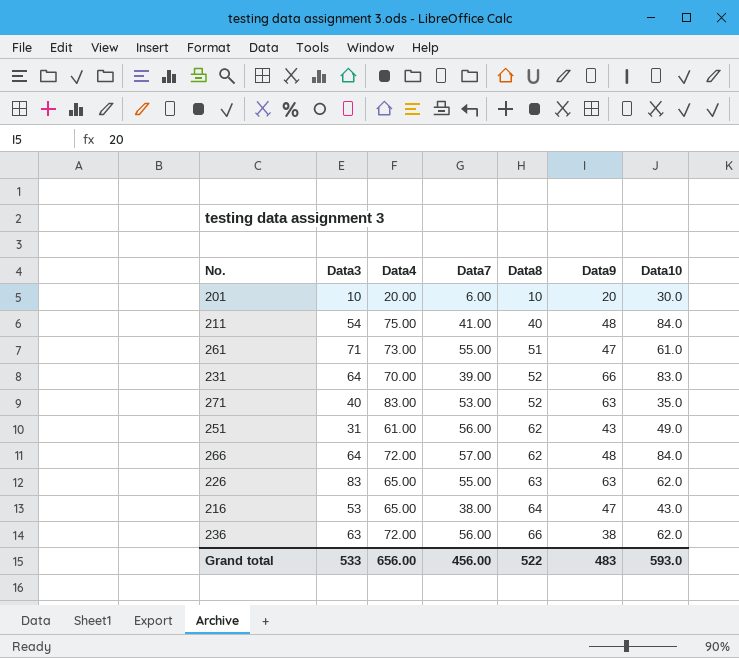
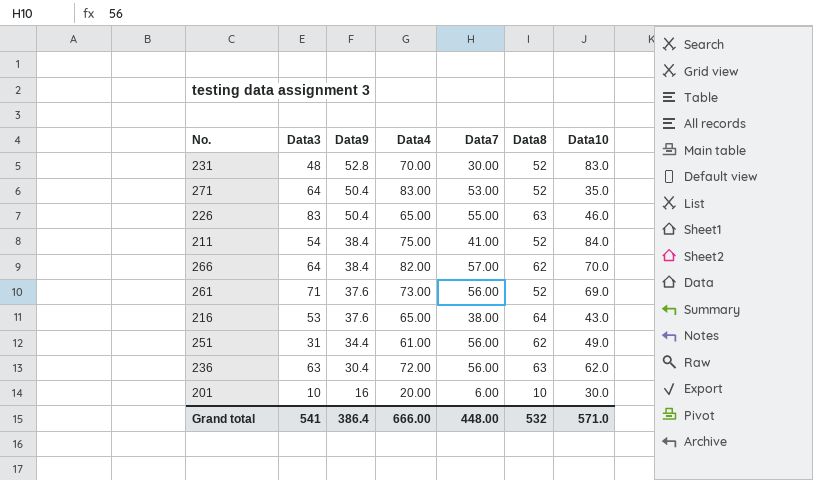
row order: Data8 ascending -> Data9 descending
column Data9 | position: 6 -> 3
231 | Data3: 64 -> 48
231 | Data9: 66 -> 52.8
231 | Data7: 39.00 -> 30.00
271 | Data3: 40 -> 64
271 | Data9: 63 -> 50.4
226 | Data9: 63 -> 50.4
226 | Data10: 62.0 -> 46.0
211 | Data9: 48 -> 38.4
211 | Data8: 40 -> 52
266 | Data9: 48 -> 38.4
266 | Data4: 72.00 -> 82.00
266 | Data10: 84.0 -> 70.0
261 | Data9: 47 -> 37.6
261 | Data7: 55.00 -> 56.00
261 | Data8: 51 -> 52
261 | Data10: 61.0 -> 69.0
216 | Data9: 47 -> 37.6
251 | Data9: 43 -> 34.4
236 | Data9: 38 -> 30.4
236 | Data8: 66 -> 63
201 | Data9: 20 -> 16
Grand total | Data3: 533 -> 541
Grand total | Data9: 483 -> 386.4
Grand total | Data4: 656.00 -> 666.00
Grand total | Data7: 456.00 -> 448.00
Grand total | Data8: 522 -> 532
Grand total | Data10: 593.0 -> 571.0

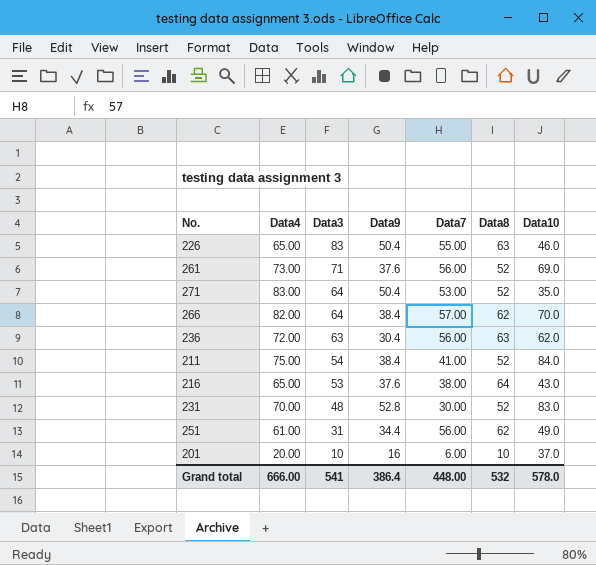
row order: Data9 descending -> Data3 descending
column Data4 | position: 4 -> 2
201 | Data10: 30.0 -> 37.0
Grand total | Data10: 571.0 -> 578.0

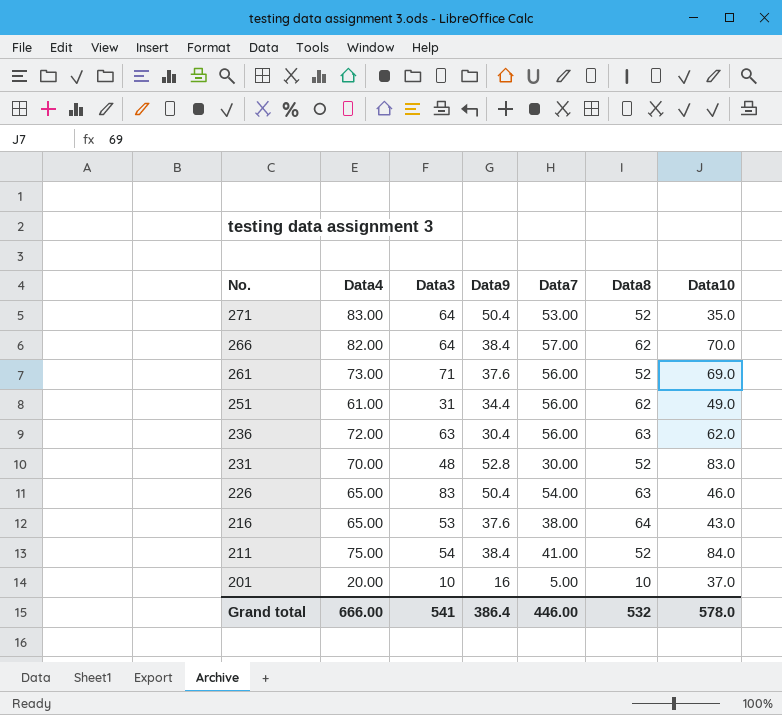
row order: Data3 descending -> No. descending
226 | Data7: 55.00 -> 54.00
201 | Data7: 6.00 -> 5.00
Grand total | Data7: 448.00 -> 446.00

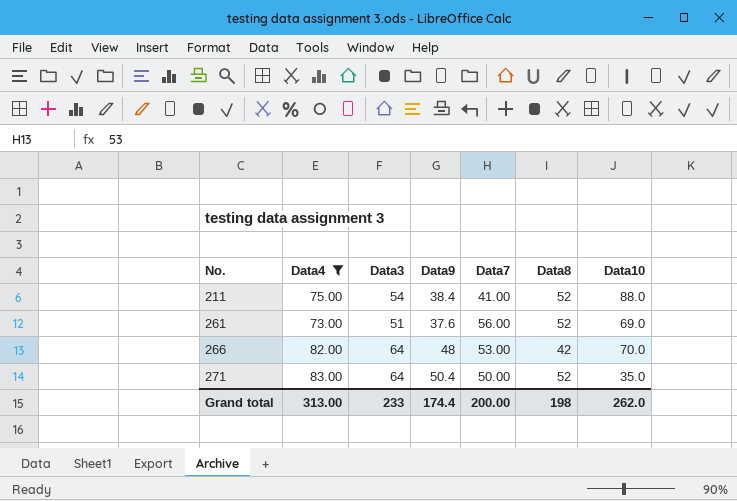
filter: none -> Data4 >= 73.00
row order: No. descending -> No. ascending
211 | Data10: 84.0 -> 88.0
261 | Data3: 71 -> 51
266 | Data9: 38.4 -> 48
266 | Data7: 57.00 -> 53.00
266 | Data8: 62 -> 42
271 | Data7: 53.00 -> 50.00
Grand total | Data4: 666.00 -> 313.00
Grand total | Data3: 541 -> 233
Grand total | Data9: 386.4 -> 174.4
Grand total | Data7: 446.00 -> 200.00
Grand total | Data8: 532 -> 198
Grand total | Data10: 578.0 -> 262.0

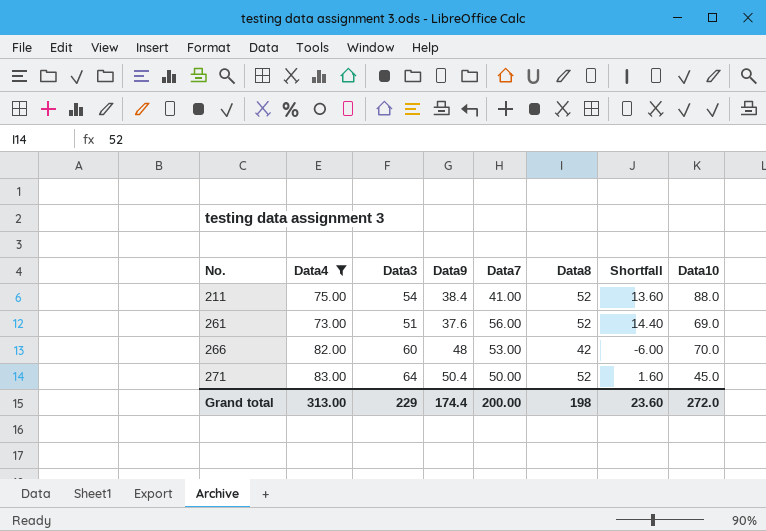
column Shortfall | formula: none -> [Data8] - [Data9]
266 | Data3: 64 -> 60
271 | Data10: 35.0 -> 45.0
Grand total | Data3: 233 -> 229
Grand total | Data10: 262.0 -> 272.0

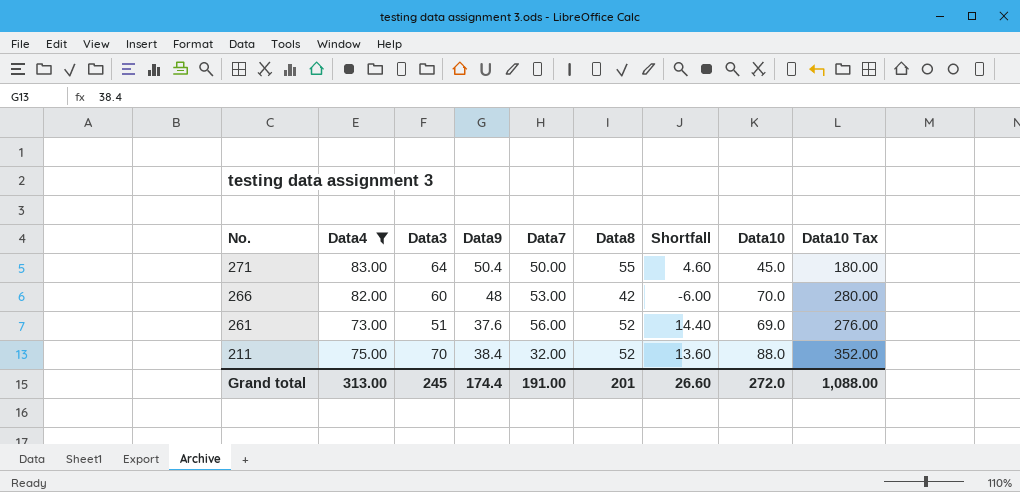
row order: No. ascending -> No. descending
column Data10 Tax | formula: none -> [Data10] * 4
271 | Data8: 52 -> 55
271 | Shortfall: 1.60 -> 4.60
211 | Data3: 54 -> 70
211 | Data7: 41.00 -> 32.00
Grand total | Data3: 229 -> 245
Grand total | Data7: 200.00 -> 191.00
Grand total | Data8: 198 -> 201
Grand total | Shortfall: 23.60 -> 26.60

